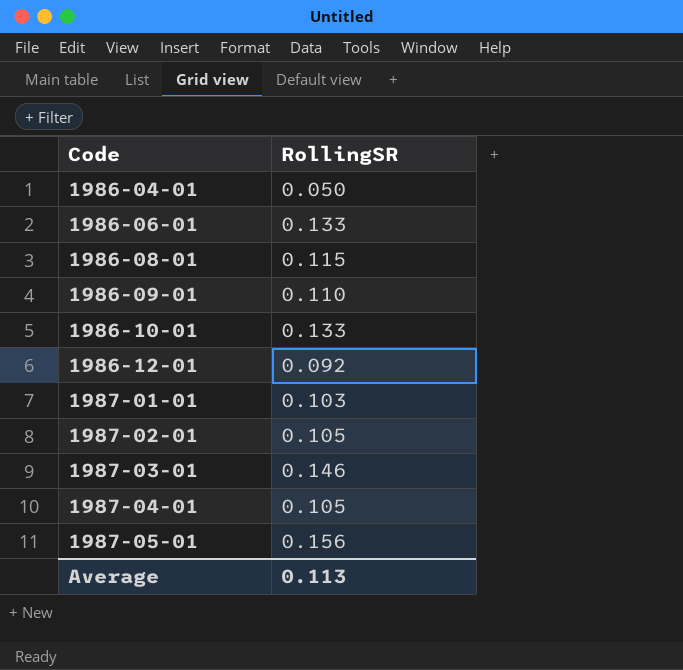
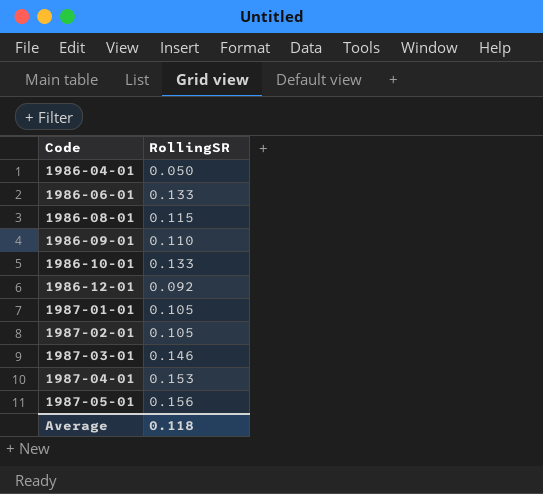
1987-01-01 | RollingSR: 0.103 -> 0.105
1987-04-01 | RollingSR: 0.105 -> 0.153
Average | RollingSR: 0.113 -> 0.118

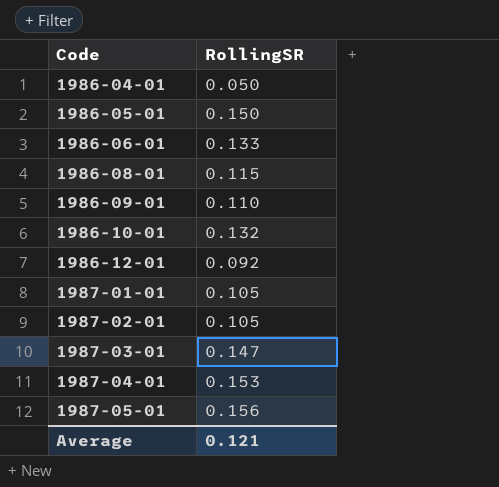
row 1986-05-01: none -> 0.150
1986-10-01 | RollingSR: 0.133 -> 0.132
1987-03-01 | RollingSR: 0.146 -> 0.147
Average | RollingSR: 0.118 -> 0.121

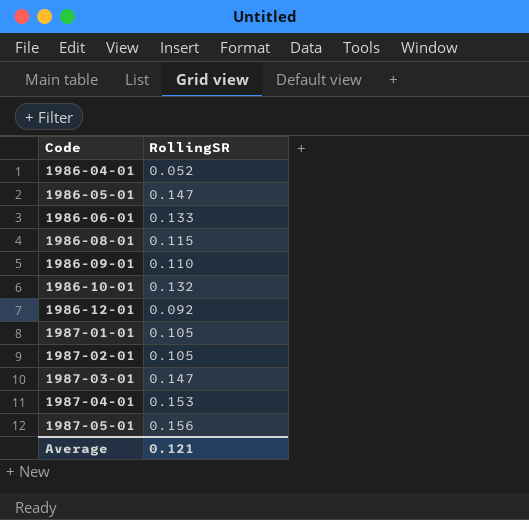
1986-04-01 | RollingSR: 0.050 -> 0.052
1986-05-01 | RollingSR: 0.150 -> 0.147

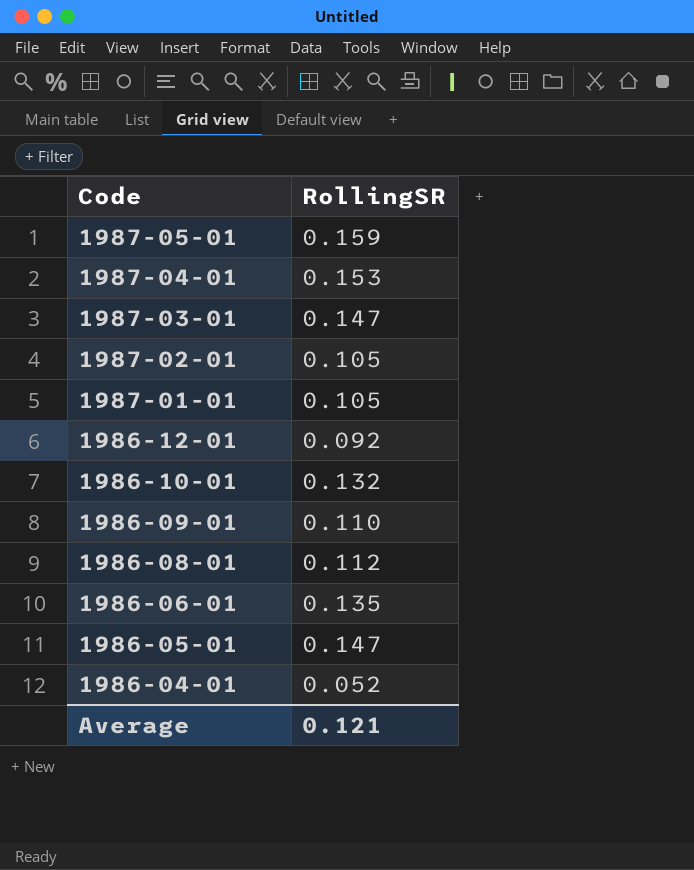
row order: Code ascending -> Code descending
1987-05-01 | RollingSR: 0.156 -> 0.159
1986-08-01 | RollingSR: 0.115 -> 0.112
1986-06-01 | RollingSR: 0.133 -> 0.135

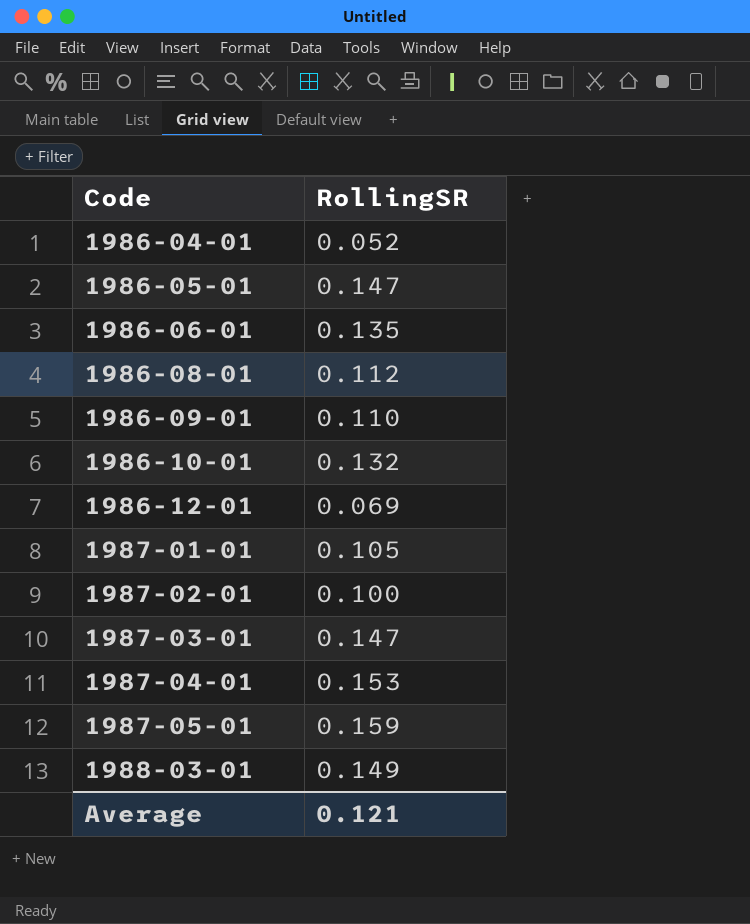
row order: Code descending -> Code ascending
1986-12-01 | RollingSR: 0.092 -> 0.069
1987-02-01 | RollingSR: 0.105 -> 0.100
row 1988-03-01: none -> 0.149

